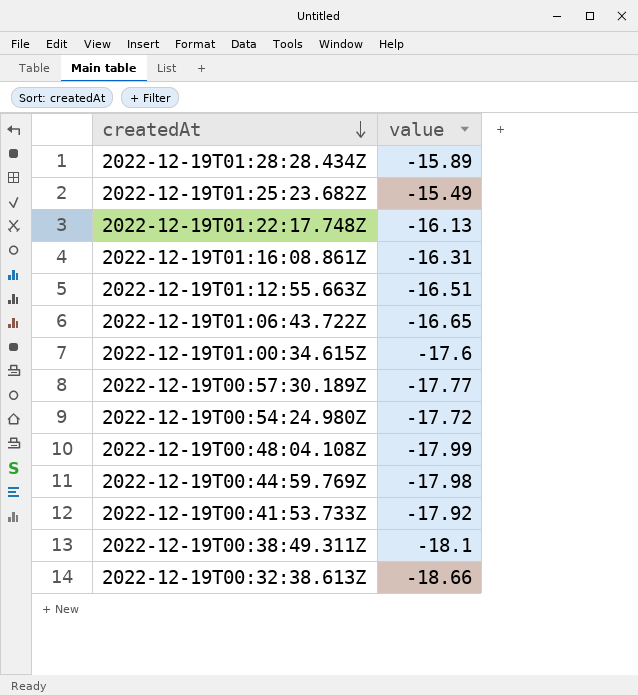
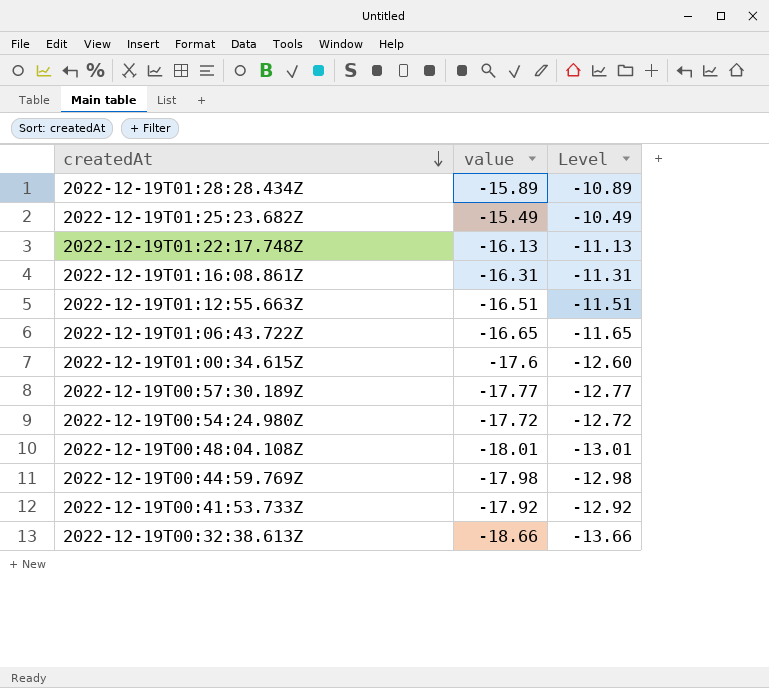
column Level | formula: none -> [value] + 5
row 2022-12-19T00:38:49.311Z: -18.1 -> none
2022-12-19T00:48:04.108Z | value: -17.99 -> -18.01

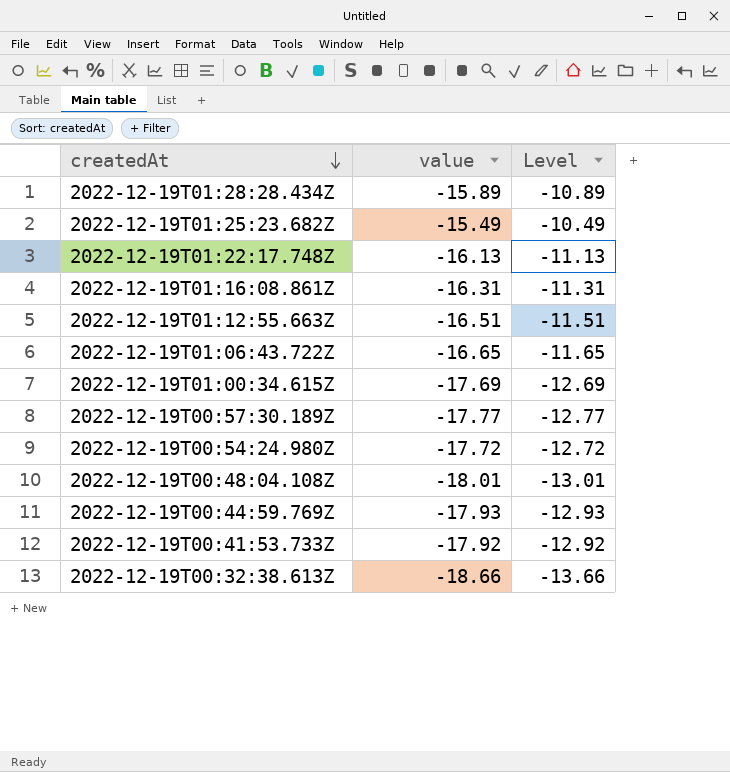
2022-12-19T01:00:34.615Z | value: -17.6 -> -17.69
2022-12-19T01:00:34.615Z | Level: -12.60 -> -12.69
2022-12-19T00:44:59.769Z | value: -17.98 -> -17.93
2022-12-19T00:44:59.769Z | Level: -12.98 -> -12.93

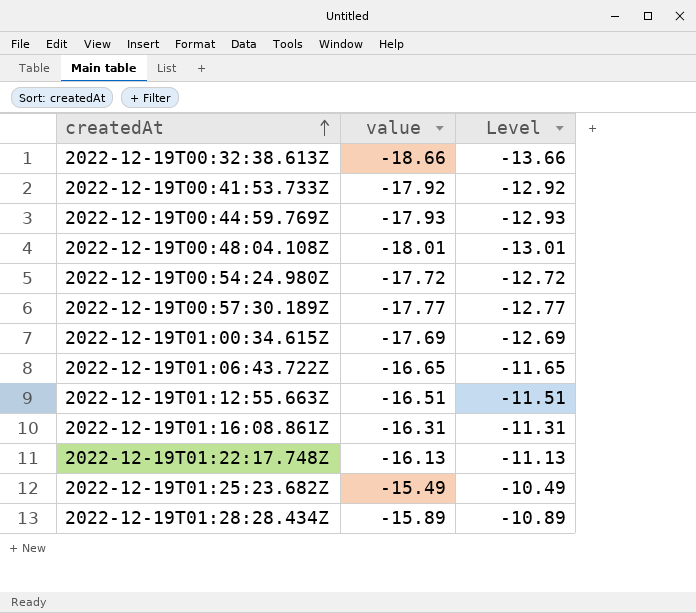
row order: createdAt descending -> createdAt ascending

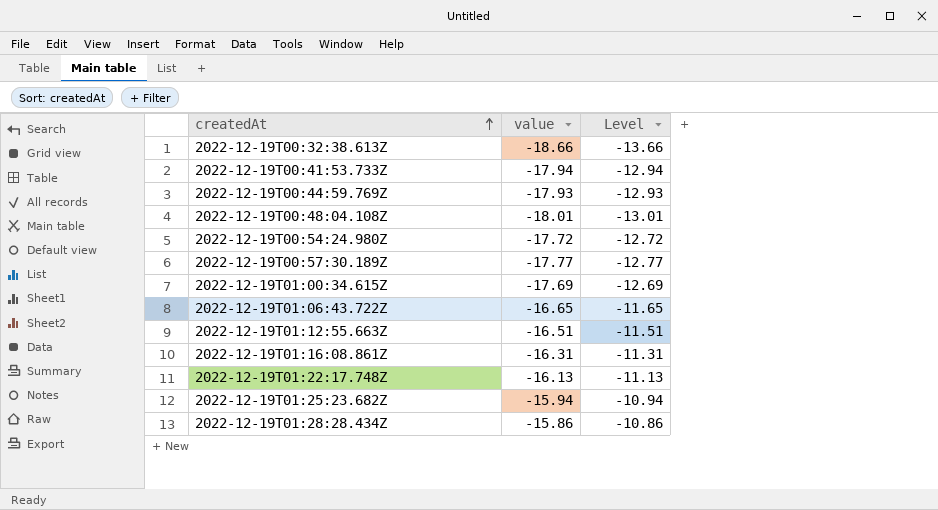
2022-12-19T00:41:53.733Z | value: -17.92 -> -17.94
2022-12-19T00:41:53.733Z | Level: -12.92 -> -12.94
2022-12-19T01:25:23.682Z | value: -15.49 -> -15.94
2022-12-19T01:25:23.682Z | Level: -10.49 -> -10.94
2022-12-19T01:28:28.434Z | value: -15.89 -> -15.86
2022-12-19T01:28:28.434Z | Level: -10.89 -> -10.86

